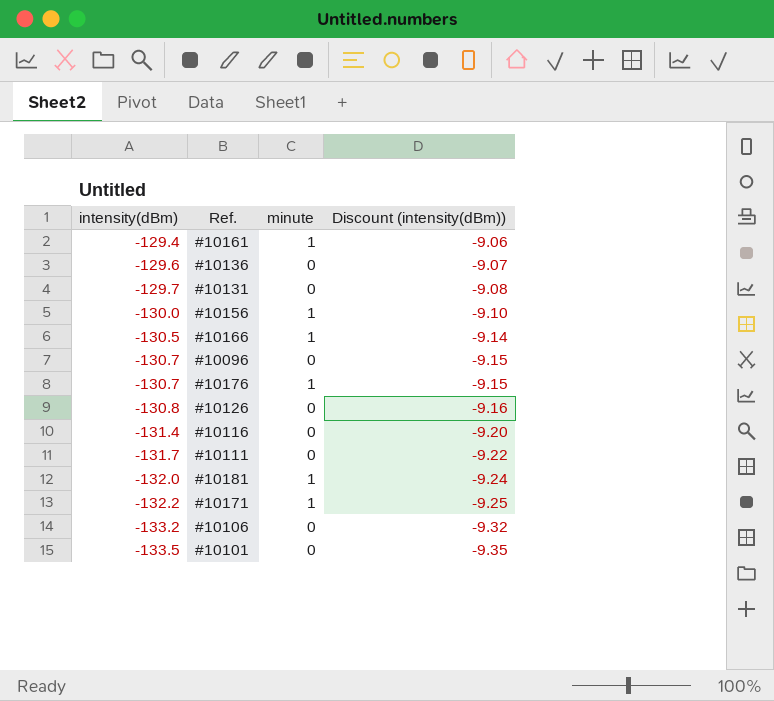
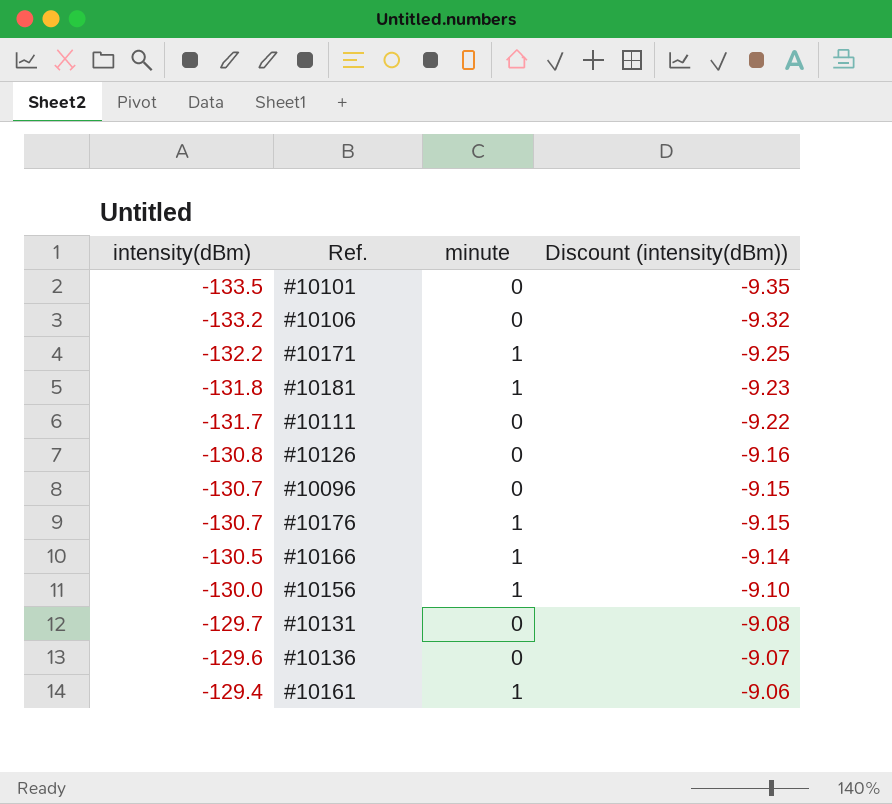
row order: intensity(dBm) descending -> intensity(dBm) ascending
row #10116: -131.4 | 0 | -9.20 -> none
#10181 | intensity(dBm): -132.0 -> -131.8
#10181 | Discount (intensity(dBm)): -9.24 -> -9.23

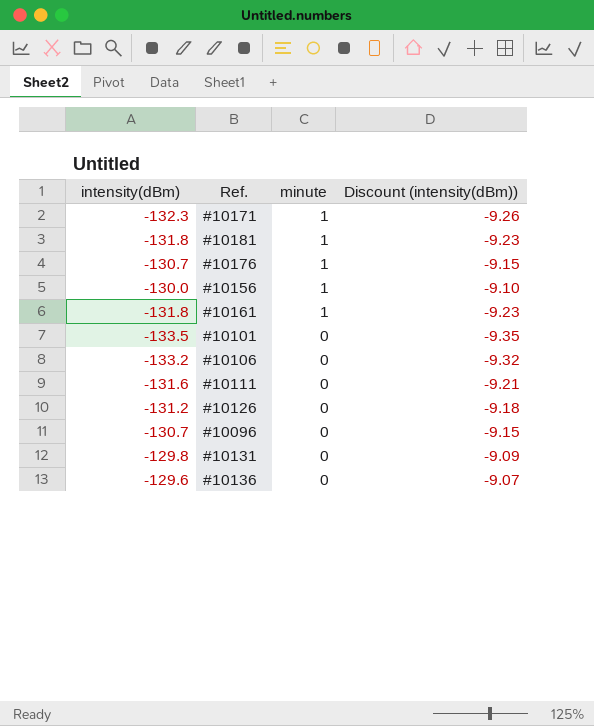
row order: intensity(dBm) ascending -> minute descending
row #10166: -130.5 | 1 | -9.14 -> none
#10171 | intensity(dBm): -132.2 -> -132.3
#10171 | Discount (intensity(dBm)): -9.25 -> -9.26
#10161 | intensity(dBm): -129.4 -> -131.8
#10161 | Discount (intensity(dBm)): -9.06 -> -9.23
#10111 | intensity(dBm): -131.7 -> -131.6
#10111 | Discount (intensity(dBm)): -9.22 -> -9.21
#10126 | intensity(dBm): -130.8 -> -131.2
#10126 | Discount (intensity(dBm)): -9.16 -> -9.18
#10131 | intensity(dBm): -129.7 -> -129.8
#10131 | Discount (intensity(dBm)): -9.08 -> -9.09

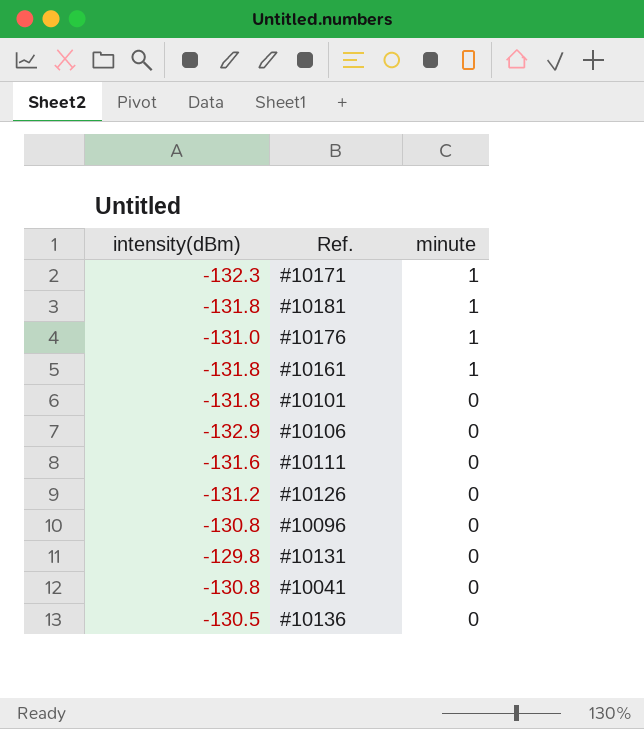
column Discount (intensity(dBm)) | formula: [intensity(dBm)] * 0.07 -> none
row #10156: -130.0 | 1 | -9.10 -> none
#10176 | intensity(dBm): -130.7 -> -131.0
#10101 | intensity(dBm): -133.5 -> -131.8
#10106 | intensity(dBm): -133.2 -> -132.9
#10096 | intensity(dBm): -130.7 -> -130.8
row #10041: none -> -130.8 | 0
#10136 | intensity(dBm): -129.6 -> -130.5

